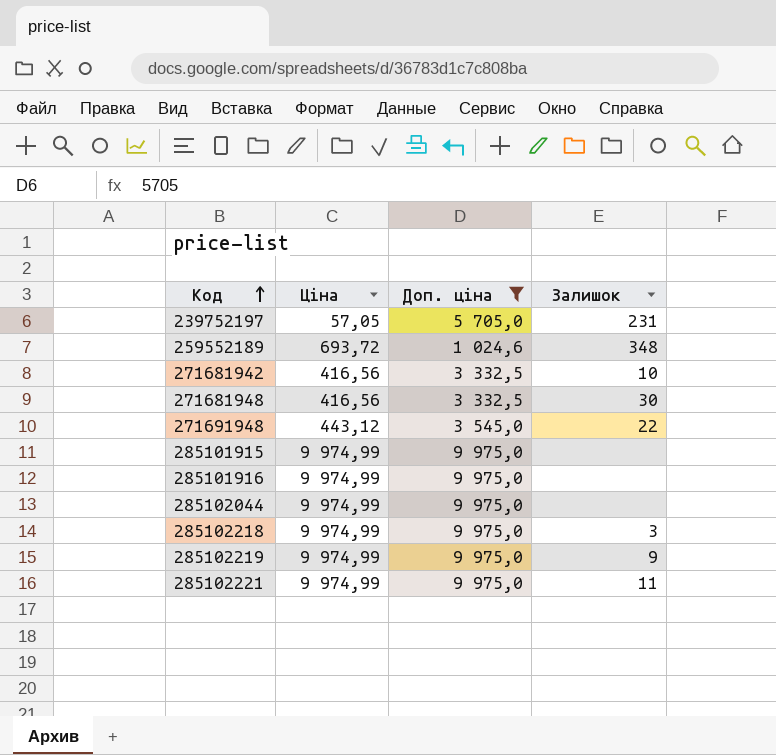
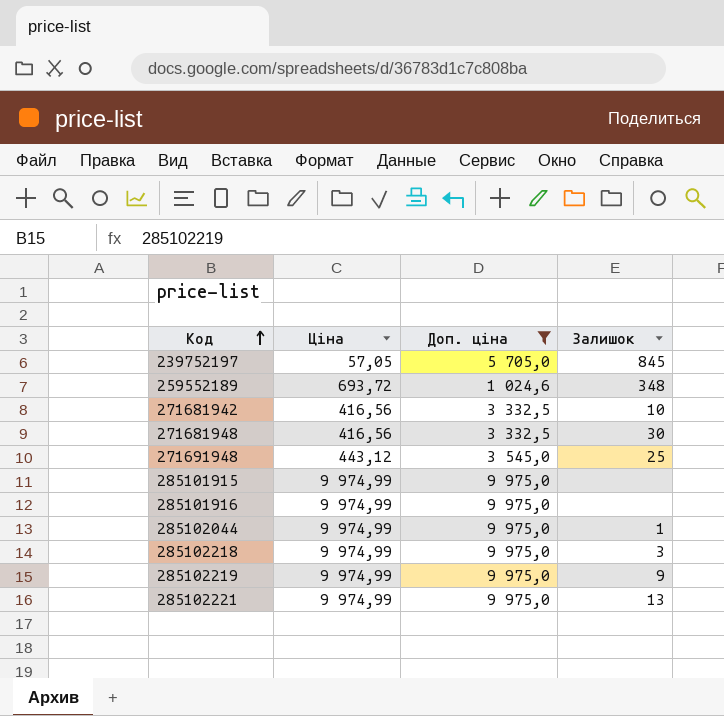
239752197 | Залишок: 231 -> 845
271691948 | Залишок: 22 -> 25
285102044 | Залишок: none -> 1
285102221 | Залишок: 11 -> 13

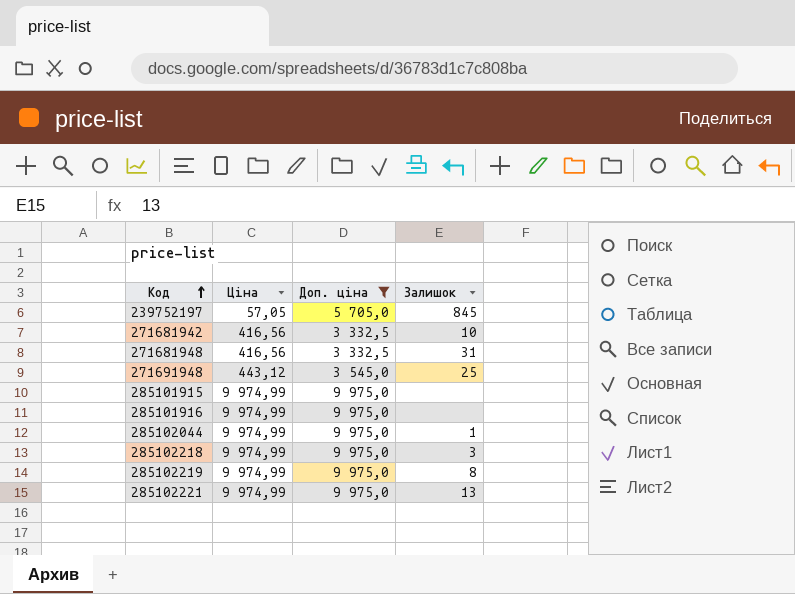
row 259552189: 693,72 | 1 024,6 | 348 -> none
271681948 | Залишок: 30 -> 31
285102219 | Залишок: 9 -> 8

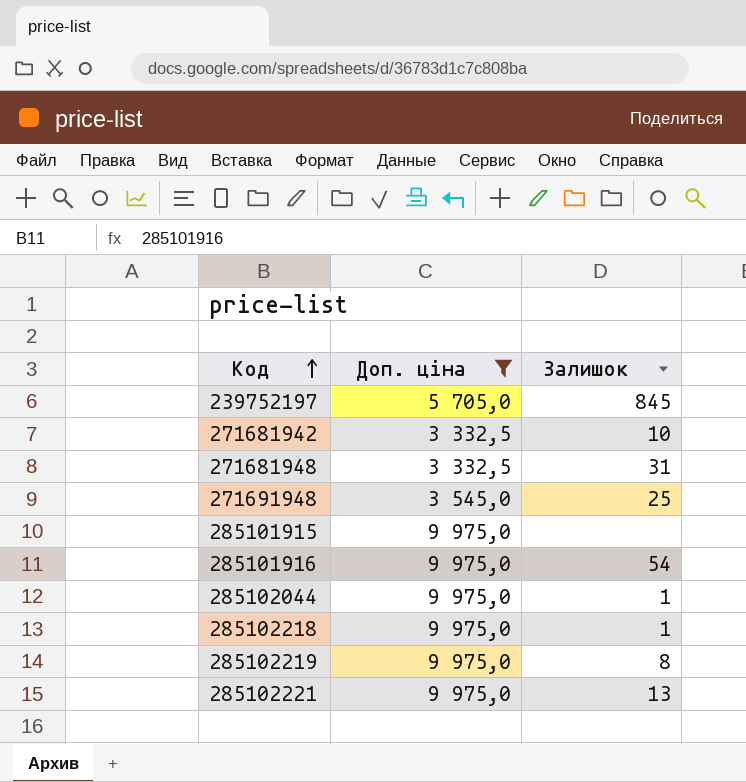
column Ціна | position: 2 -> none
285101916 | Залишок: none -> 54
285102218 | Залишок: 3 -> 1

